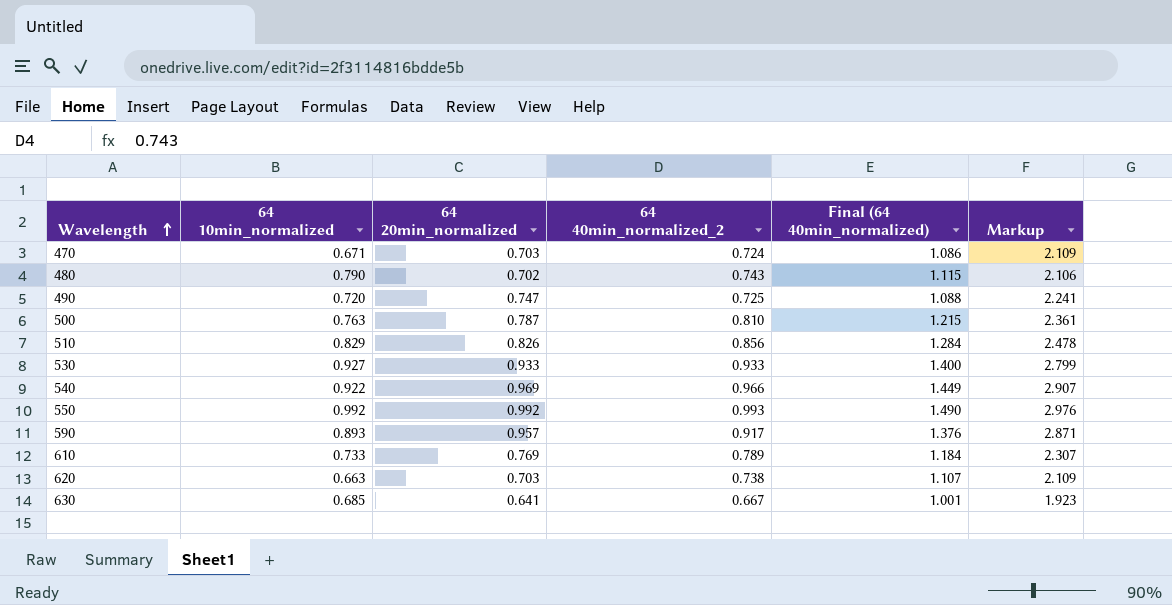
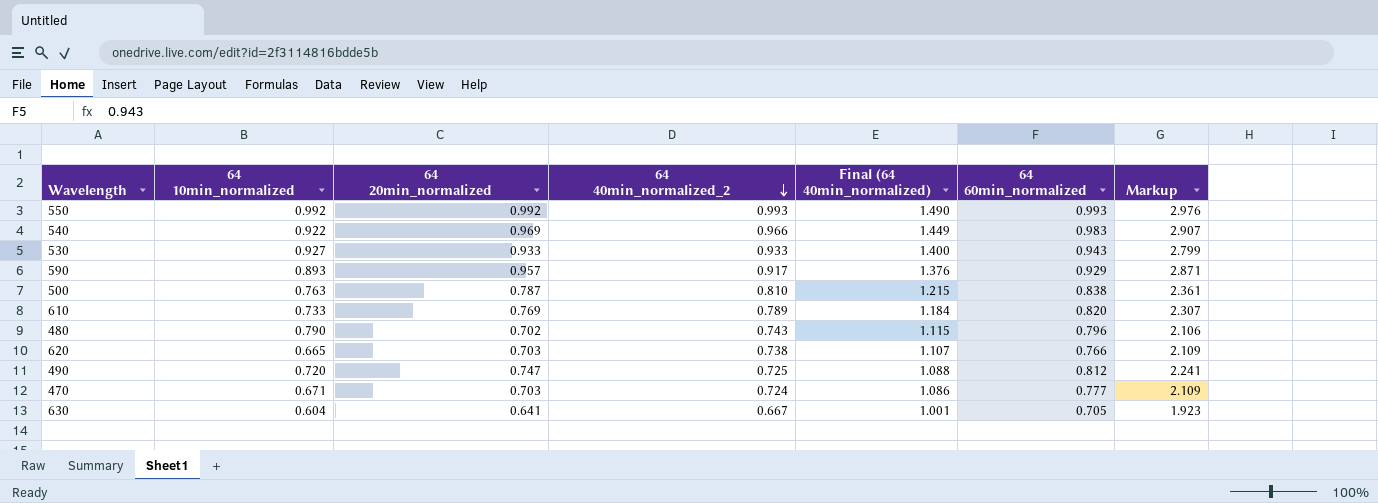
row order: Wavelength ascending -> 64 40min_normalized_2 descending
column 64 60min_normalized | position: none -> 6
row 510: 0.829 | 0.826 | 0.856 | 1.284 | 2.478 -> none
620 | 64 10min_normalized: 0.663 -> 0.665
630 | 64 10min_normalized: 0.685 -> 0.604

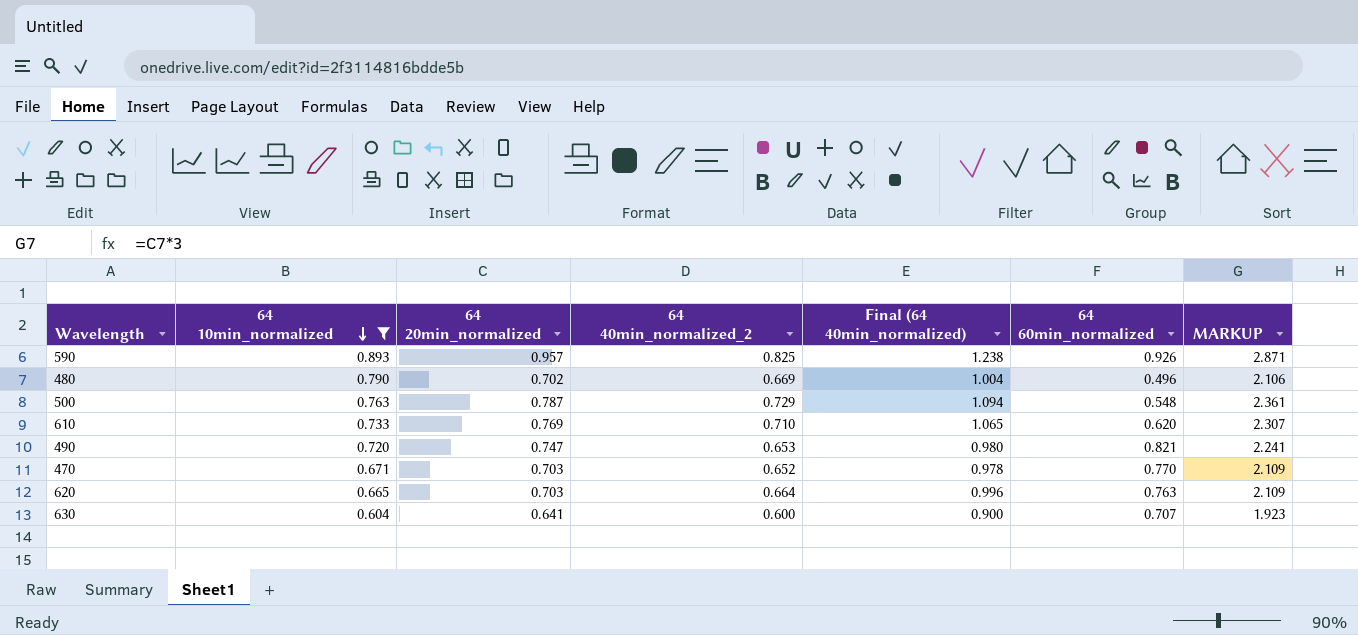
filter: none -> 64 10min_normalized <= 0.893
row order: 64 40min_normalized_2 descending -> 64 10min_normalized descending
column name: Markup -> MARKUP
590 | 64 40min_normalized_2: 0.917 -> 0.825
590 | Final (64 40min_normalized): 1.376 -> 1.238
590 | 64 60min_normalized: 0.929 -> 0.926
480 | 64 40min_normalized_2: 0.743 -> 0.669
480 | Final (64 40min_normalized): 1.115 -> 1.004
480 | 64 60min_normalized: 0.796 -> 0.496
500 | 64 40min_normalized_2: 0.810 -> 0.729
500 | Final (64 40min_normalized): 1.215 -> 1.094
500 | 64 60min_normalized: 0.838 -> 0.548
610 | 64 40min_normalized_2: 0.789 -> 0.710
610 | Final (64 40min_normalized): 1.184 -> 1.065
610 | 64 60min_normalized: 0.820 -> 0.620
490 | 64 40min_normalized_2: 0.725 -> 0.653
490 | Final (64 40min_normalized): 1.088 -> 0.980
490 | 64 60min_normalized: 0.812 -> 0.821
470 | 64 40min_normalized_2: 0.724 -> 0.652
470 | Final (64 40min_normalized): 1.086 -> 0.978
470 | 64 60min_normalized: 0.777 -> 0.770
620 | 64 40min_normalized_2: 0.738 -> 0.664
620 | Final (64 40min_normalized): 1.107 -> 0.996
620 | 64 60min_normalized: 0.766 -> 0.763
630 | 64 40min_normalized_2: 0.667 -> 0.600
630 | Final (64 40min_normalized): 1.001 -> 0.900
630 | 64 60min_normalized: 0.705 -> 0.707

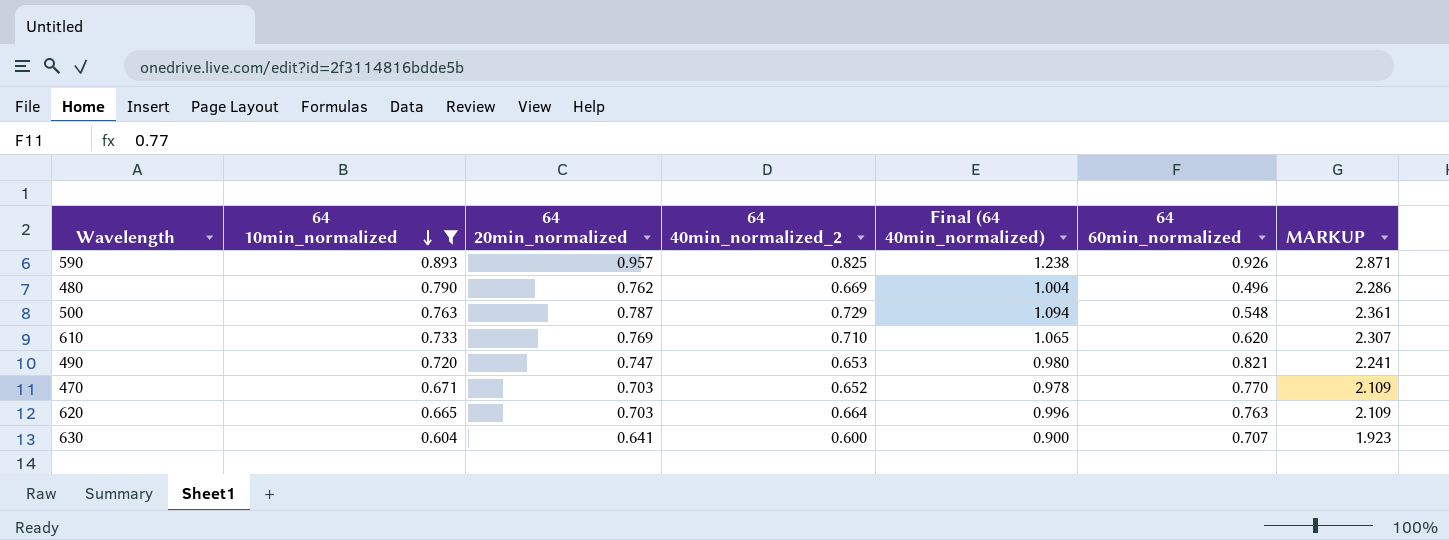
480 | 64 20min_normalized: 0.702 -> 0.762
480 | MARKUP: 2.106 -> 2.286

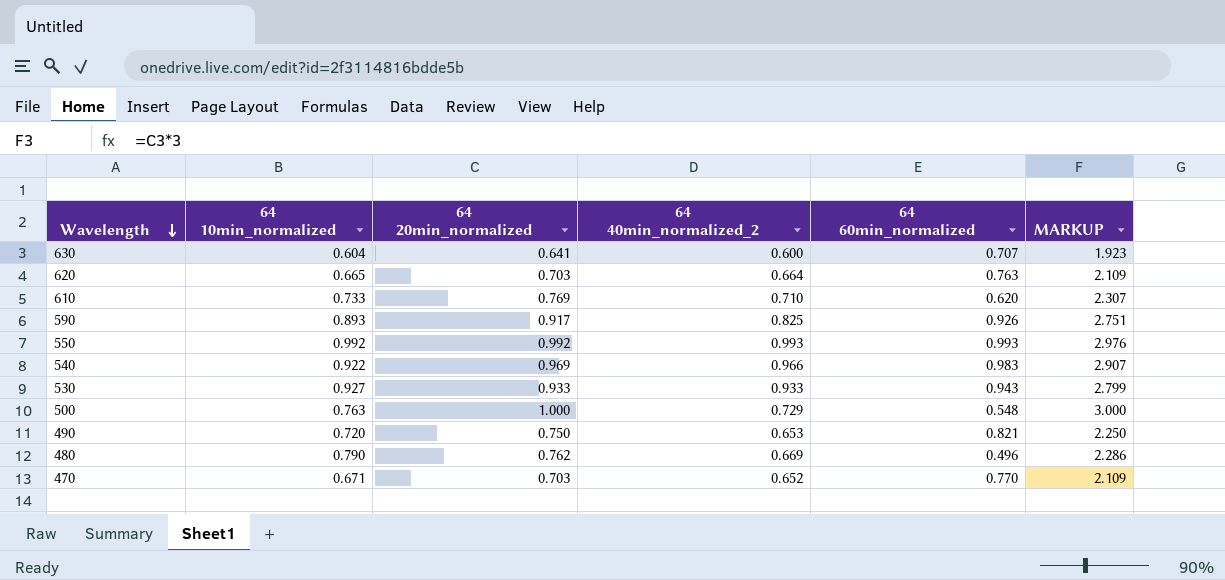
filter: 64 10min_normalized <= 0.893 -> none
row order: 64 10min_normalized descending -> Wavelength descending
column Final (64 40min_normalized) | formula: [64 40min_normalized_2] * 1.5 -> none
590 | 64 20min_normalized: 0.957 -> 0.917
590 | MARKUP: 2.871 -> 2.751
500 | 64 20min_normalized: 0.787 -> 1.000
500 | MARKUP: 2.361 -> 3.000
490 | 64 20min_normalized: 0.747 -> 0.750
490 | MARKUP: 2.241 -> 2.250

